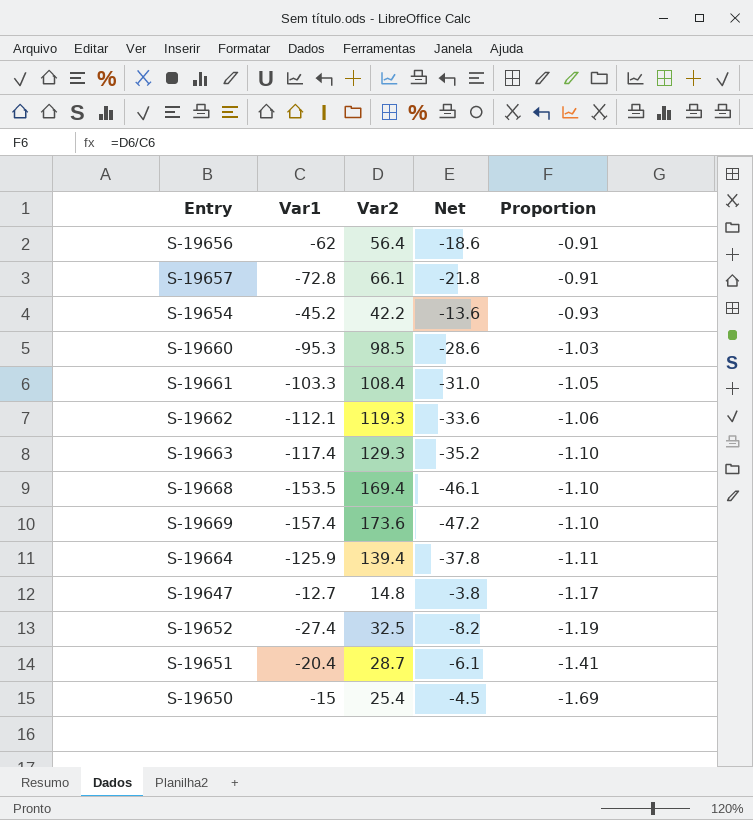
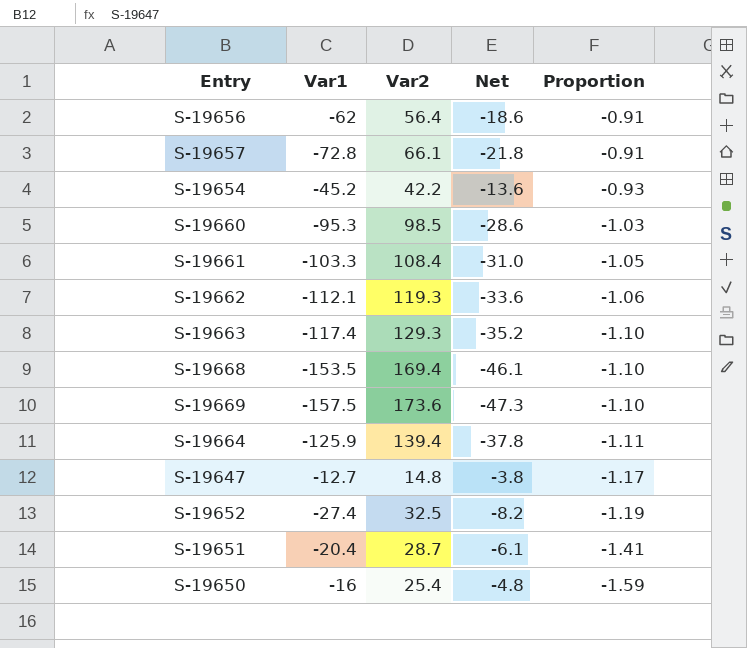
S-19669 | Var1: -157.4 -> -157.5
S-19669 | Net: -47.2 -> -47.3
S-19650 | Var1: -15 -> -16
S-19650 | Net: -4.5 -> -4.8
S-19650 | Proportion: -1.69 -> -1.59

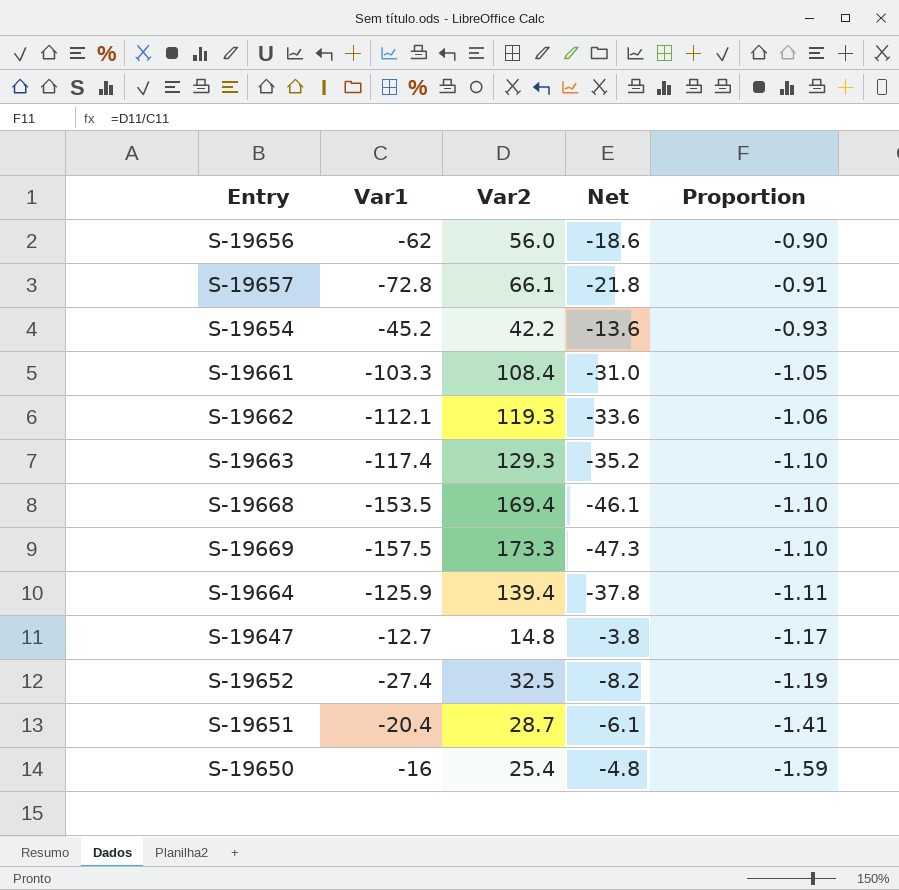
row S-19660: -95.3 | 98.5 | -28.6 | -1.03 -> none
S-19656 | Var2: 56.4 -> 56.0
S-19656 | Proportion: -0.91 -> -0.90
S-19669 | Var2: 173.6 -> 173.3

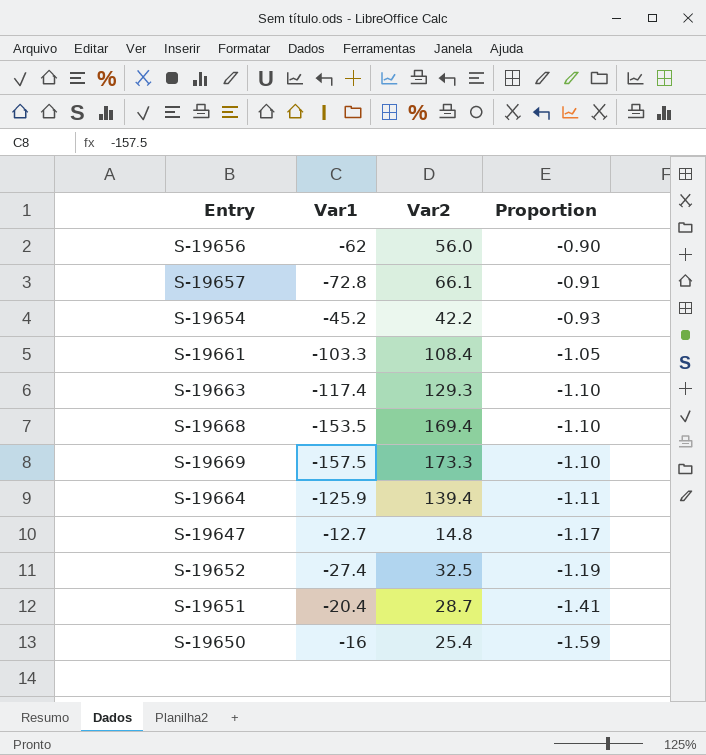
column Net | formula: [Var1] * 0.3 -> none
row S-19662: -112.1 | 119.3 | -33.6 | -1.06 -> none

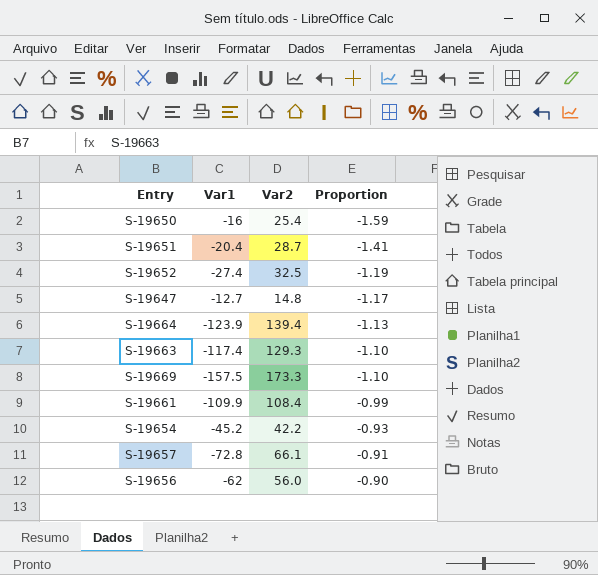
row order: Proportion descending -> Proportion ascending
row S-19668: -153.5 | 169.4 | -1.10 -> none
S-19664 | Var1: -125.9 -> -123.9
S-19664 | Proportion: -1.11 -> -1.13
S-19661 | Var1: -103.3 -> -109.9
S-19661 | Proportion: -1.05 -> -0.99

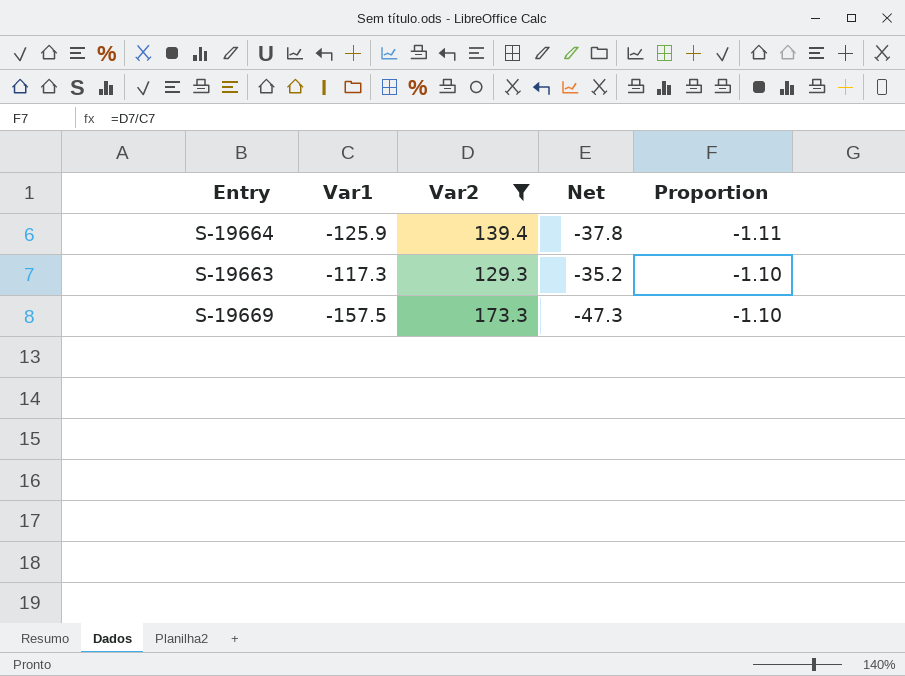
filter: none -> Var2 >= 129.3
column Net | formula: none -> [Var1] * 0.3
S-19664 | Var1: -123.9 -> -125.9
S-19664 | Proportion: -1.13 -> -1.11
S-19663 | Var1: -117.4 -> -117.3

